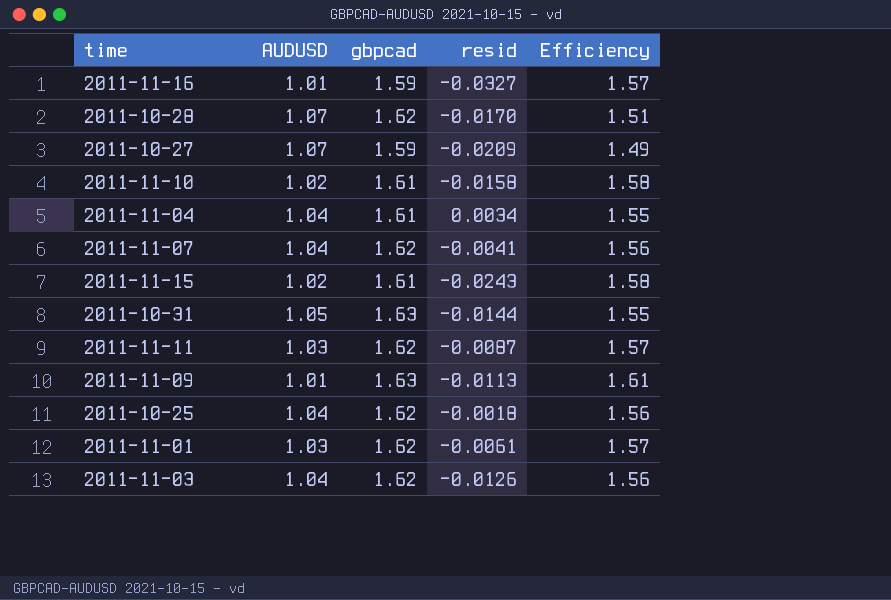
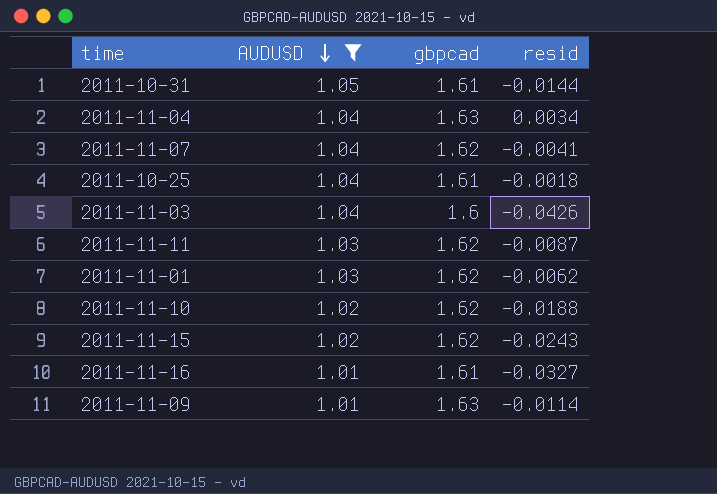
filter: none -> AUDUSD != 1.07
row order: none -> AUDUSD descending
column Efficiency | formula: [gbpcad] / [AUDUSD] -> none
2011-10-31 | gbpcad: 1.63 -> 1.61
2011-11-04 | gbpcad: 1.61 -> 1.63
2011-10-25 | gbpcad: 1.62 -> 1.61
2011-11-03 | gbpcad: 1.62 -> 1.6
2011-11-03 | resid: -0.0126 -> -0.0426
2011-11-01 | resid: -0.0061 -> -0.0062
2011-11-10 | gbpcad: 1.61 -> 1.62
2011-11-10 | resid: -0.0158 -> -0.0188
2011-11-15 | gbpcad: 1.61 -> 1.62
2011-11-16 | gbpcad: 1.59 -> 1.61
2011-11-09 | resid: -0.0113 -> -0.0114

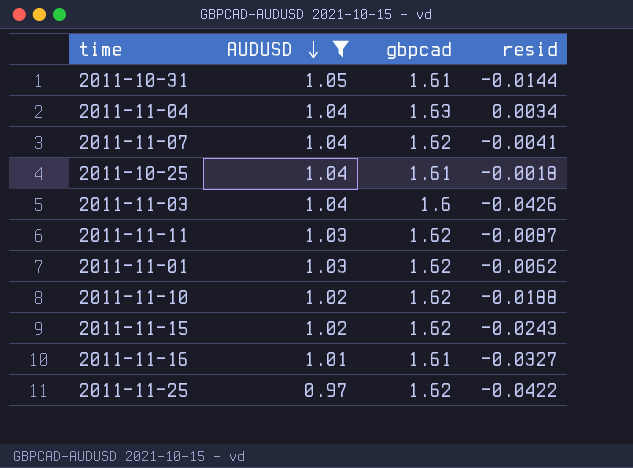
row 2011-11-09: 1.01 | 1.63 | -0.0114 -> none
row 2011-11-25: none -> 0.97 | 1.62 | -0.0422

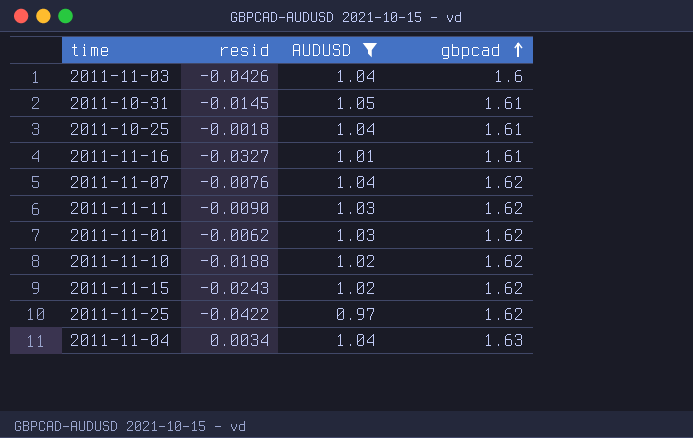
row order: AUDUSD descending -> gbpcad ascending
column resid | position: 4 -> 2
2011-10-31 | resid: -0.0144 -> -0.0145
2011-11-07 | resid: -0.0041 -> -0.0076
2011-11-11 | resid: -0.0087 -> -0.0090

